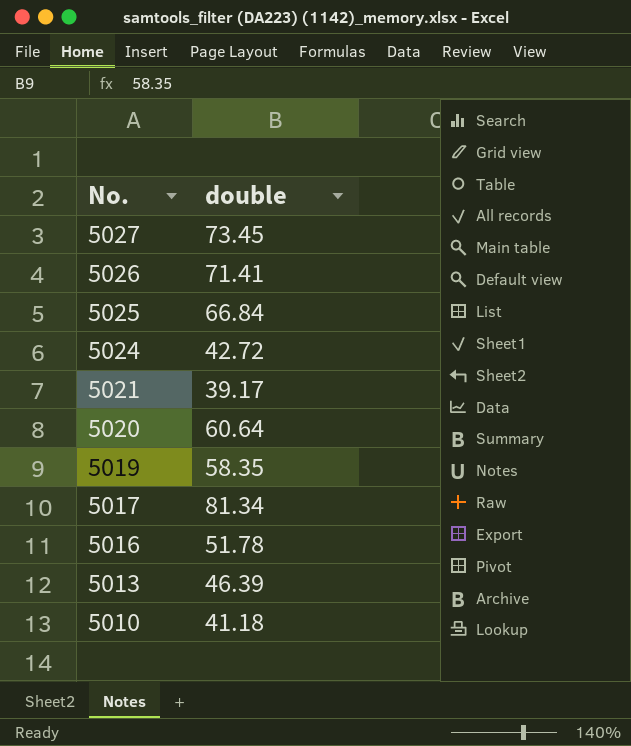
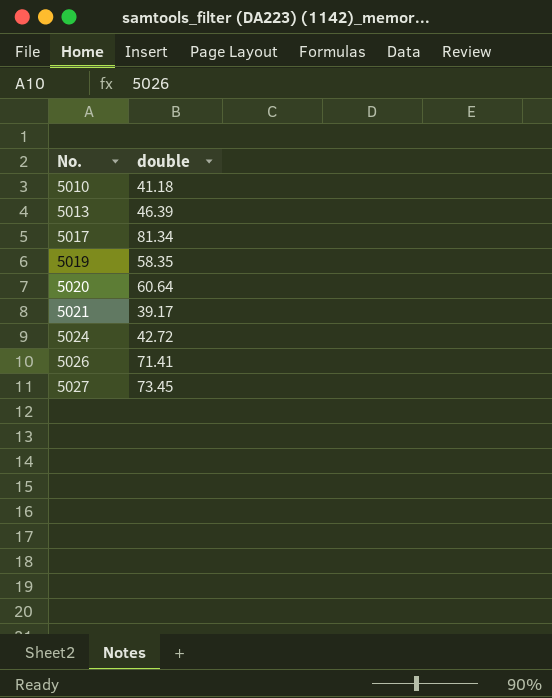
row order: No. descending -> No. ascending
row 5025: 66.84 -> none
row 5016: 51.78 -> none

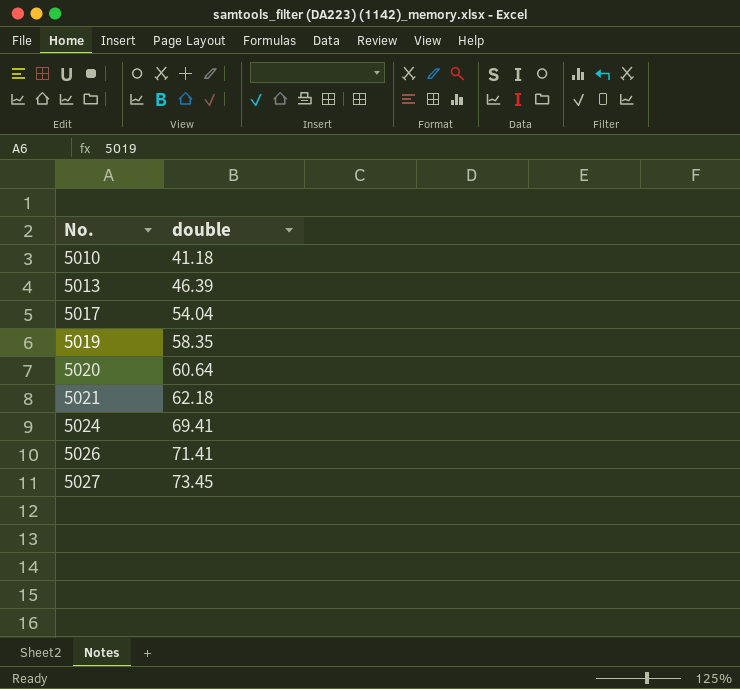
5017 | double: 81.34 -> 54.04
5021 | double: 39.17 -> 62.18
5024 | double: 42.72 -> 69.41

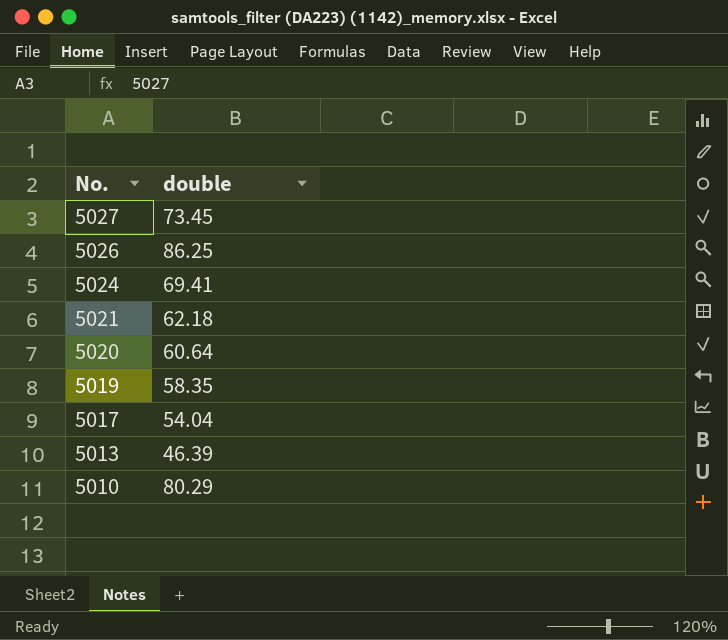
row order: No. ascending -> No. descending
5026 | double: 71.41 -> 86.25
5010 | double: 41.18 -> 80.29

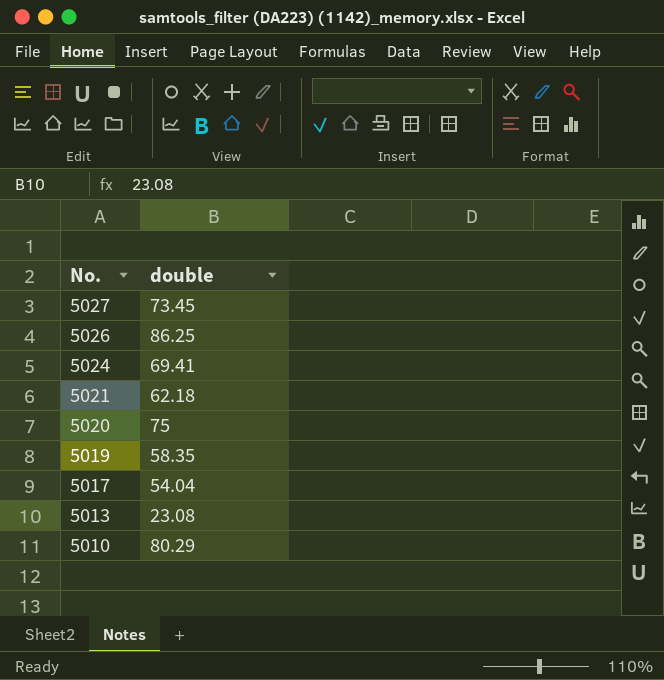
5020 | double: 60.64 -> 75
5013 | double: 46.39 -> 23.08

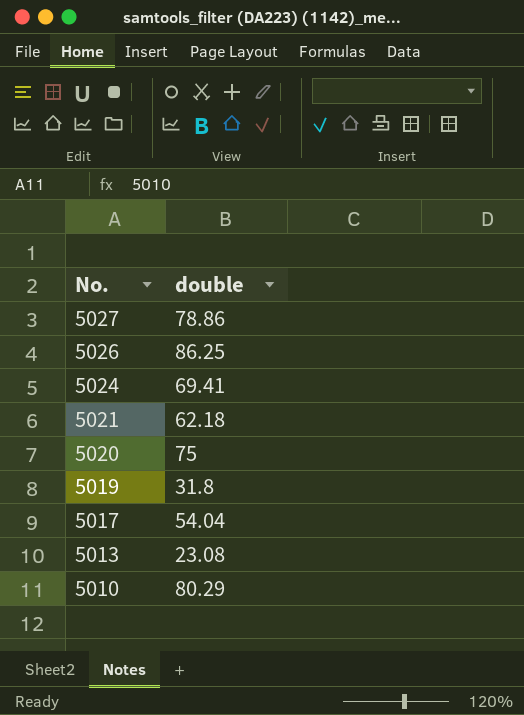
5027 | double: 73.45 -> 78.86
5019 | double: 58.35 -> 31.8

